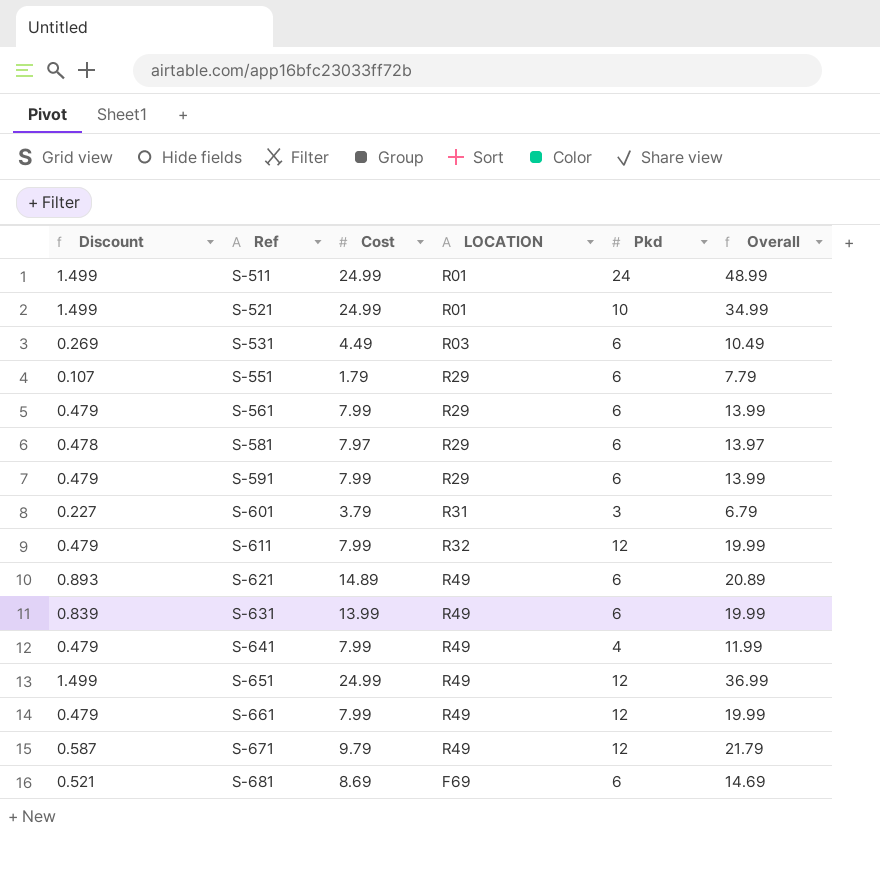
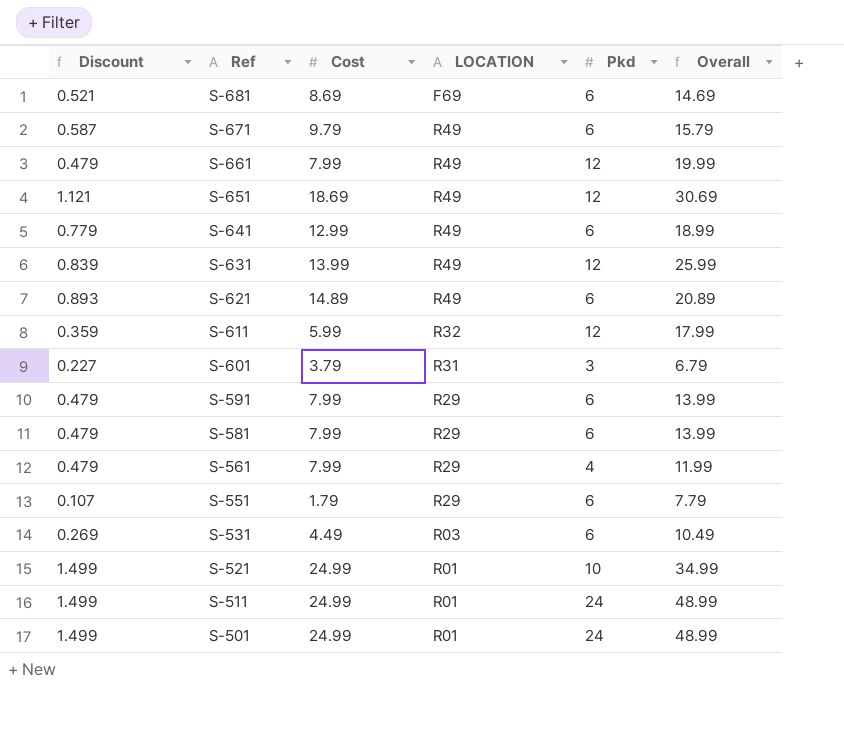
row order: Ref ascending -> Ref descending
S-671 | Pkd: 12 -> 6
S-671 | Overall: 21.79 -> 15.79
S-651 | Discount: 1.499 -> 1.121
S-651 | Cost: 24.99 -> 18.69
S-651 | Overall: 36.99 -> 30.69
S-641 | Discount: 0.479 -> 0.779
S-641 | Cost: 7.99 -> 12.99
S-641 | Pkd: 4 -> 6
S-641 | Overall: 11.99 -> 18.99
S-631 | Pkd: 6 -> 12
S-631 | Overall: 19.99 -> 25.99
S-611 | Discount: 0.479 -> 0.359
S-611 | Cost: 7.99 -> 5.99
S-611 | Overall: 19.99 -> 17.99
S-581 | Discount: 0.478 -> 0.479
S-581 | Cost: 7.97 -> 7.99
S-581 | Overall: 13.97 -> 13.99
S-561 | Pkd: 6 -> 4
S-561 | Overall: 13.99 -> 11.99
row S-501: none -> 1.499 | 24.99 | R01 | 24 | 48.99

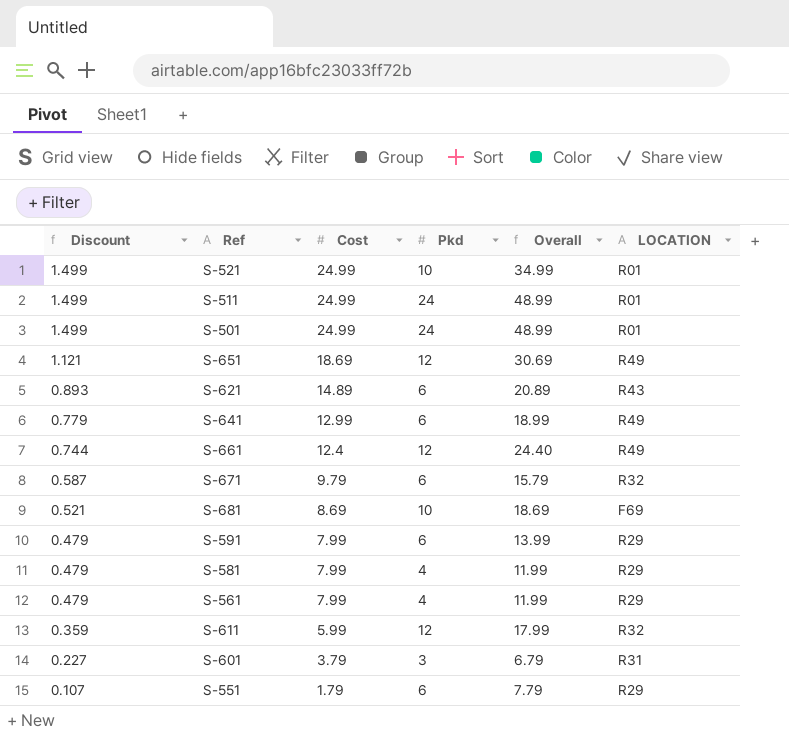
row order: Ref descending -> Discount descending
column LOCATION | position: 4 -> 6
row S-631: 0.839 | 13.99 | R49 | 12 | 25.99 -> none
row S-531: 0.269 | 4.49 | R03 | 6 | 10.49 -> none
S-621 | LOCATION: R49 -> R43
S-661 | Discount: 0.479 -> 0.744
S-661 | Cost: 7.99 -> 12.4
S-661 | Overall: 19.99 -> 24.40
S-671 | LOCATION: R49 -> R32
S-681 | Pkd: 6 -> 10
S-681 | Overall: 14.69 -> 18.69
S-581 | Pkd: 6 -> 4
S-581 | Overall: 13.99 -> 11.99

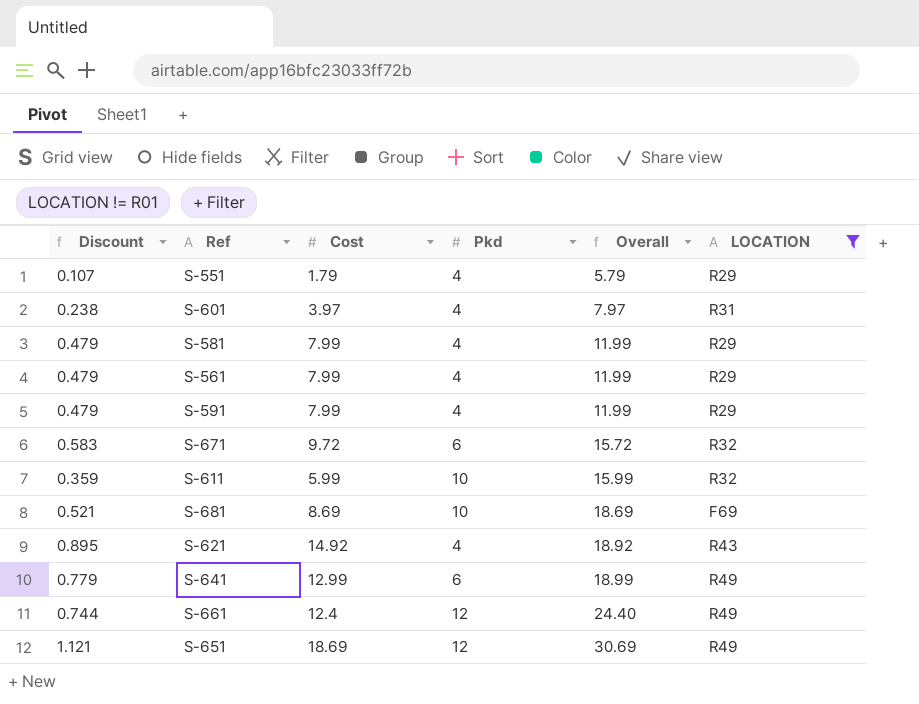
filter: none -> LOCATION != R01
row order: Discount descending -> Overall ascending
S-551 | Pkd: 6 -> 4
S-551 | Overall: 7.79 -> 5.79
S-601 | Discount: 0.227 -> 0.238
S-601 | Cost: 3.79 -> 3.97
S-601 | Pkd: 3 -> 4
S-601 | Overall: 6.79 -> 7.97
S-591 | Pkd: 6 -> 4
S-591 | Overall: 13.99 -> 11.99
S-671 | Discount: 0.587 -> 0.583
S-671 | Cost: 9.79 -> 9.72
S-671 | Overall: 15.79 -> 15.72
S-611 | Pkd: 12 -> 10
S-611 | Overall: 17.99 -> 15.99
S-621 | Discount: 0.893 -> 0.895
S-621 | Cost: 14.89 -> 14.92
S-621 | Pkd: 6 -> 4
S-621 | Overall: 20.89 -> 18.92

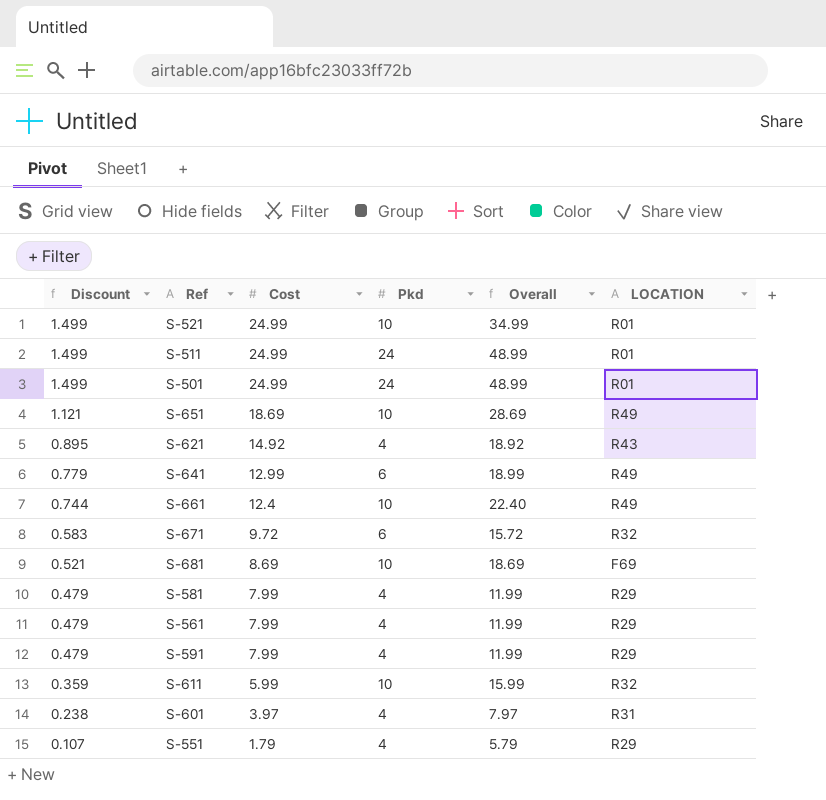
filter: LOCATION != R01 -> none
row order: Overall ascending -> Discount descending
S-651 | Pkd: 12 -> 10
S-651 | Overall: 30.69 -> 28.69
S-661 | Pkd: 12 -> 10
S-661 | Overall: 24.40 -> 22.40

